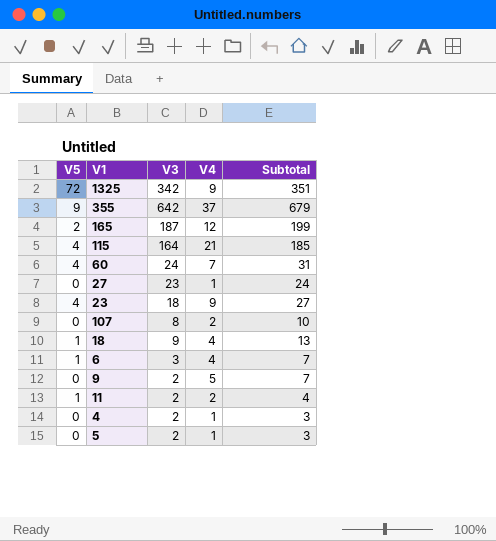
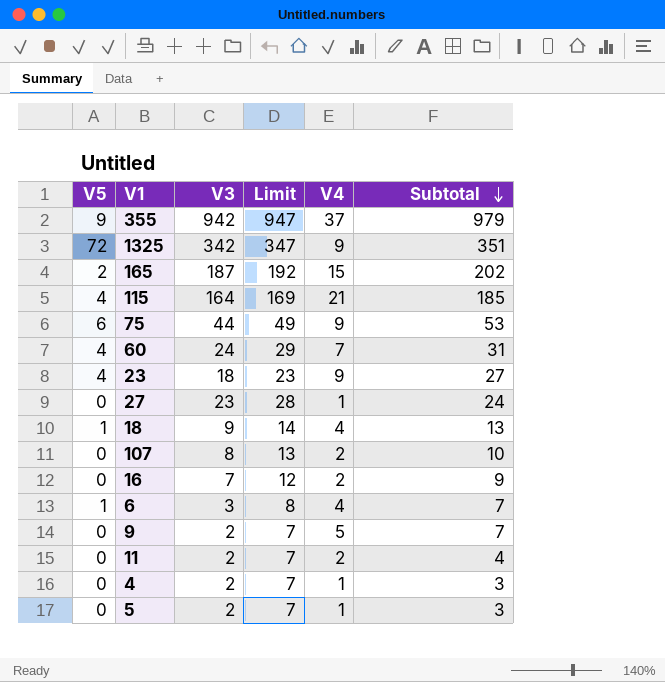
row order: none -> Subtotal descending
column Limit | formula: none -> [V3] + 5
355 | V3: 642 -> 942
355 | Subtotal: 679 -> 979
165 | V4: 12 -> 15
165 | Subtotal: 199 -> 202
row 75: none -> 6 | 44 | 49 | 9 | 53
row 16: none -> 0 | 7 | 12 | 2 | 9
11 | V5: 1 -> 0

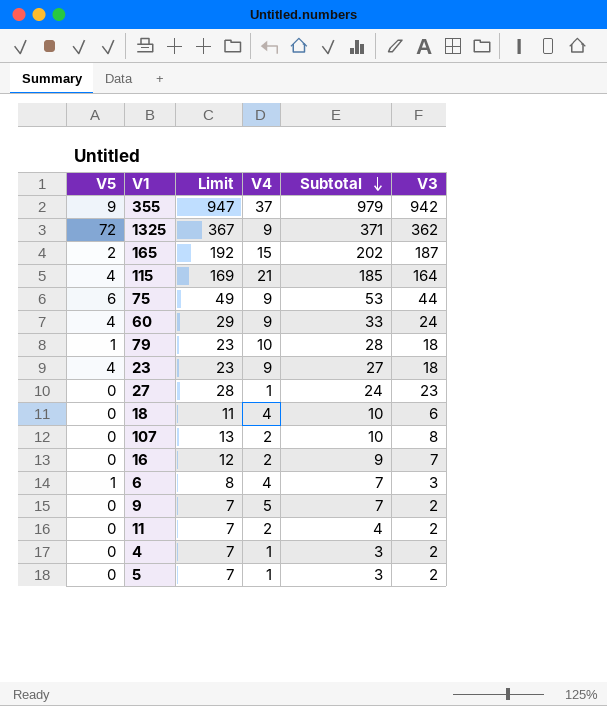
column V3 | position: 3 -> 6
1325 | Limit: 347 -> 367
1325 | Subtotal: 351 -> 371
1325 | V3: 342 -> 362
60 | V4: 7 -> 9
60 | Subtotal: 31 -> 33
row 79: none -> 1 | 23 | 10 | 28 | 18
18 | V5: 1 -> 0
18 | Limit: 14 -> 11
18 | Subtotal: 13 -> 10
18 | V3: 9 -> 6

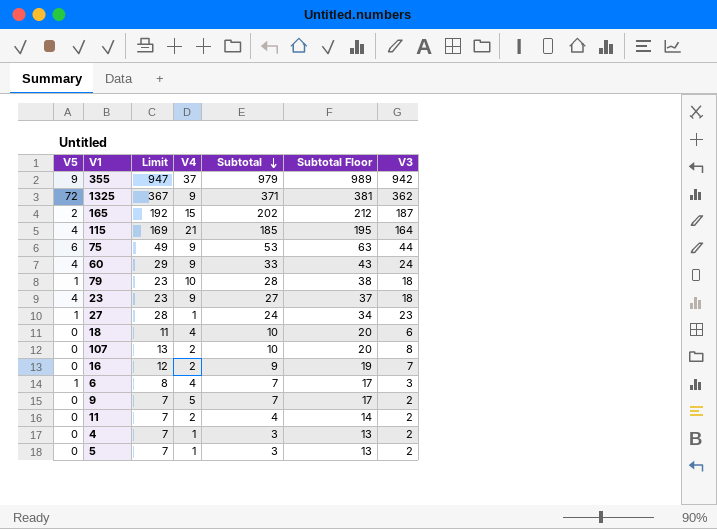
column Subtotal Floor | formula: none -> [Subtotal] + 10
27 | V5: 0 -> 1

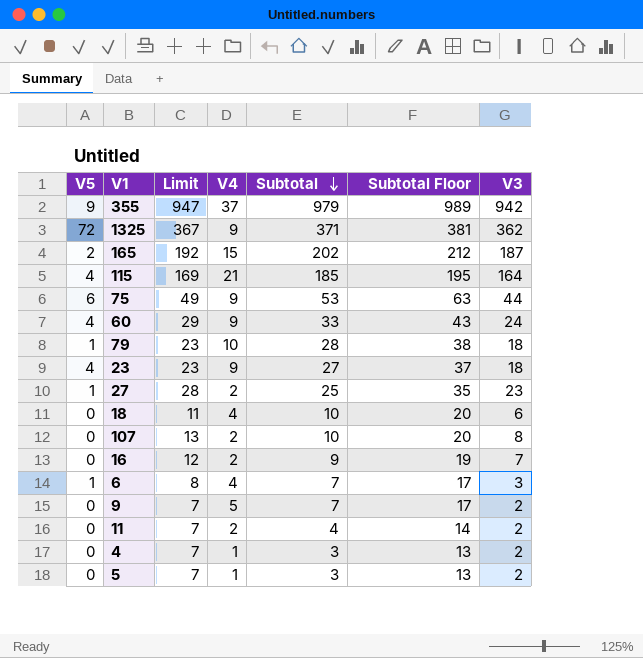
27 | V4: 1 -> 2
27 | Subtotal: 24 -> 25
27 | Subtotal Floor: 34 -> 35

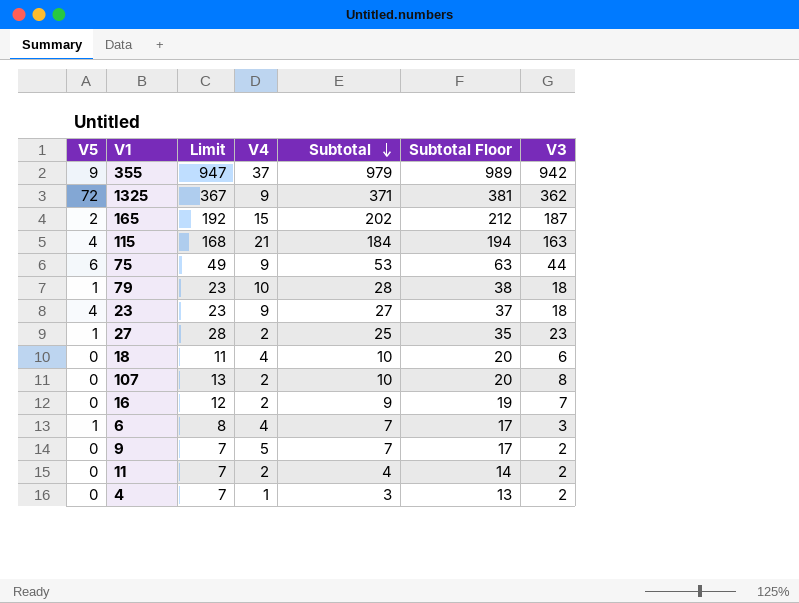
row 60: 4 | 29 | 9 | 33 | 43 | 24 -> none
row 5: 0 | 7 | 1 | 3 | 13 | 2 -> none
115 | Limit: 169 -> 168
115 | Subtotal: 185 -> 184
115 | Subtotal Floor: 195 -> 194
115 | V3: 164 -> 163

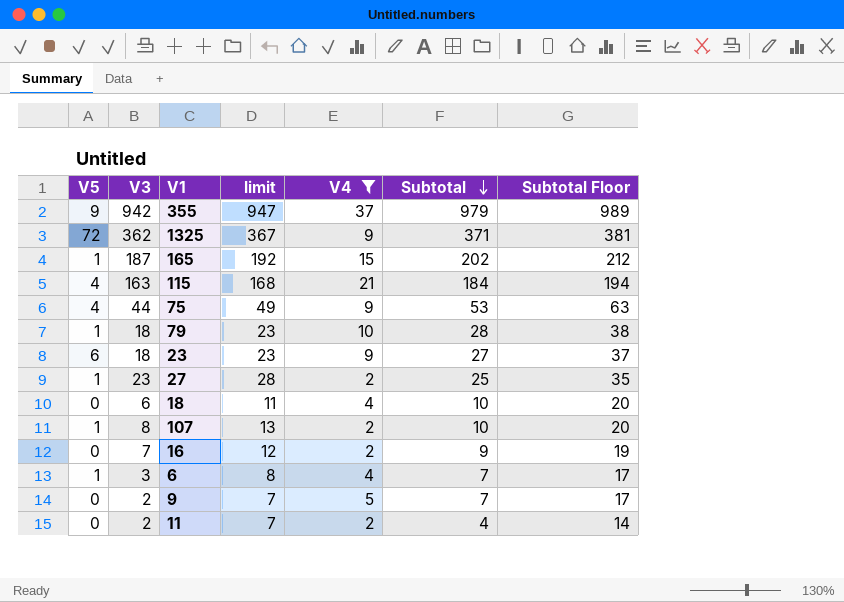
filter: none -> V4 != 1
column V3 | position: 7 -> 2
column name: Limit -> limit
165 | V5: 2 -> 1
75 | V5: 6 -> 4
23 | V5: 4 -> 6
107 | V5: 0 -> 1

